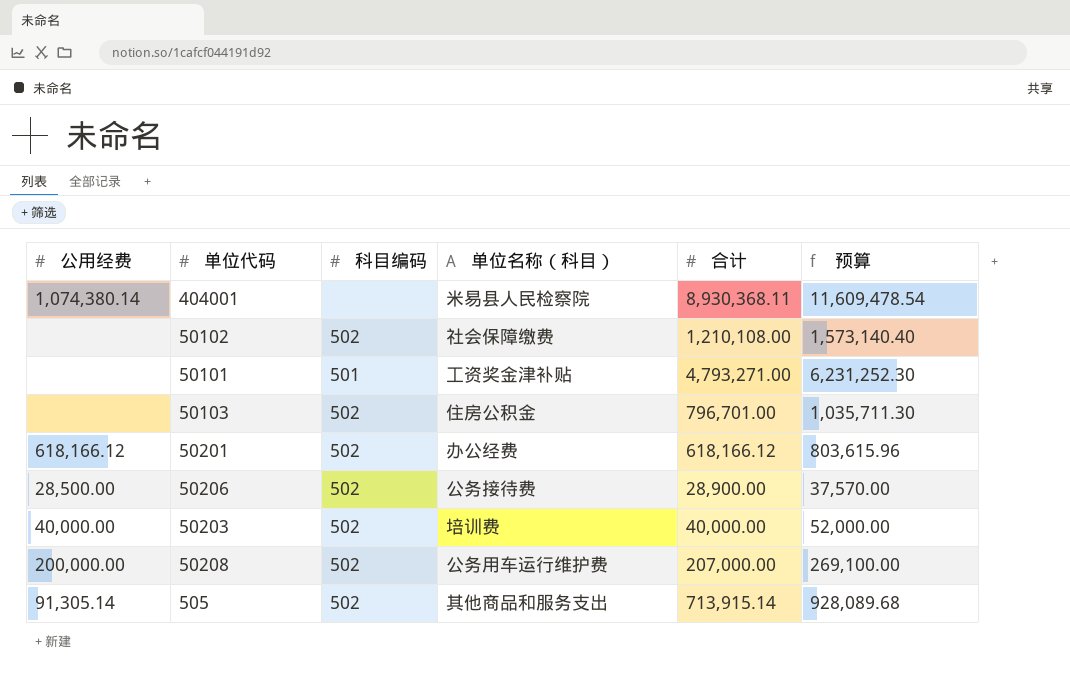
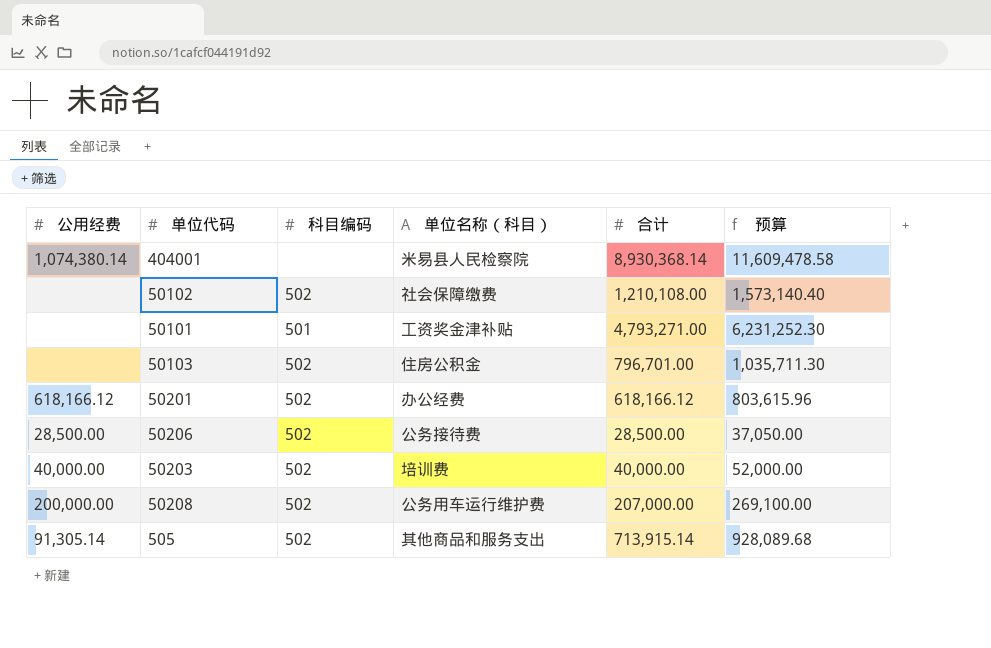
404001 | 合计: 8,930,368.11 -> 8,930,368.14
404001 | 预算: 11,609,478.54 -> 11,609,478.58
50206 | 合计: 28,900.00 -> 28,500.00
50206 | 预算: 37,570.00 -> 37,050.00

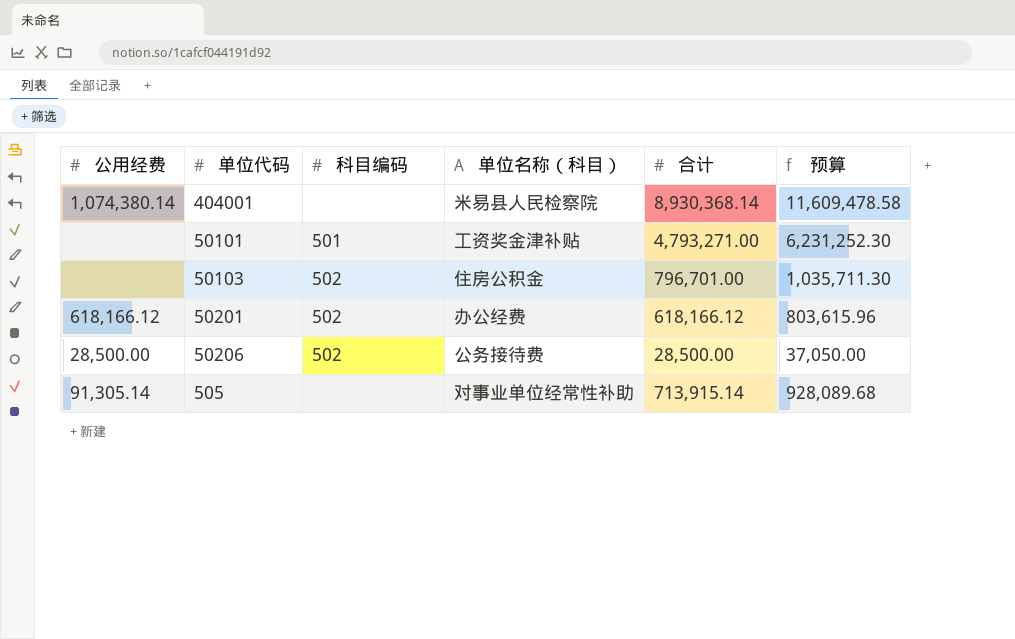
row 50102: none | 502 | 社会保障缴费 | 1,210,108.00 | 1,573,140.40 -> none
row 50203: 40,000.00 | 502 | 培训费 | 40,000.00 | 52,000.00 -> none
row 50208: 200,000.00 | 502 | 公务用车运行维护费 | 207,000.00 | 269,100.00 -> none
505 | 科目编码: 502 -> none
505 | 单位名称（科目）: 其他商品和服务支出 -> 对事业单位经常性补助

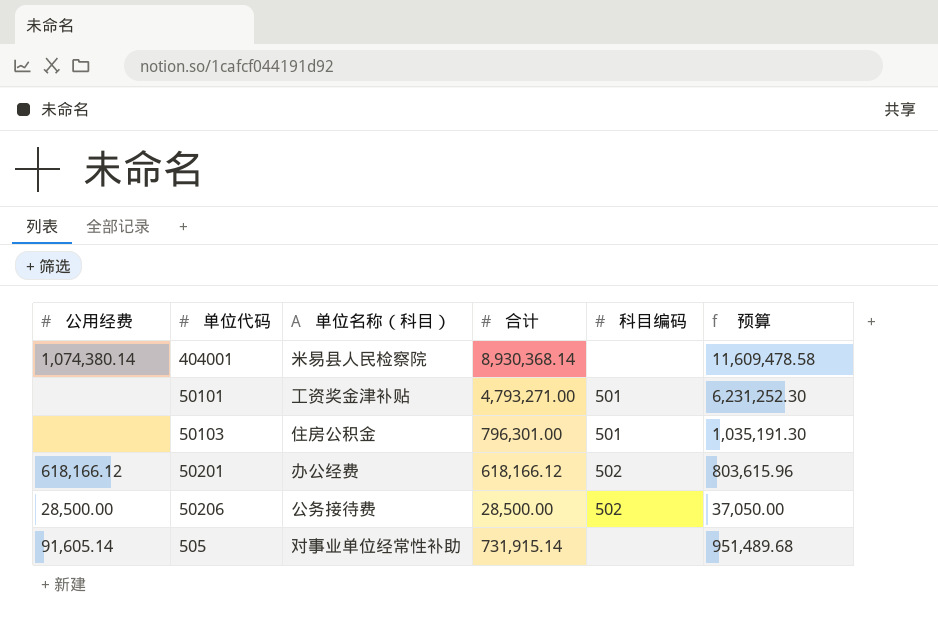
column 科目编码 | position: 3 -> 5
50103 | 合计: 796,701.00 -> 796,301.00
50103 | 科目编码: 502 -> 501
50103 | 预算: 1,035,711.30 -> 1,035,191.30
505 | 公用经费: 91,305.14 -> 91,605.14
505 | 合计: 713,915.14 -> 731,915.14
505 | 预算: 928,089.68 -> 951,489.68

